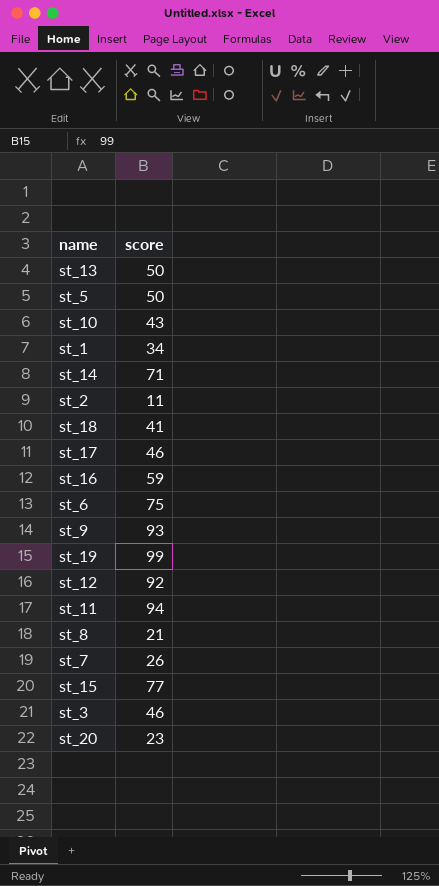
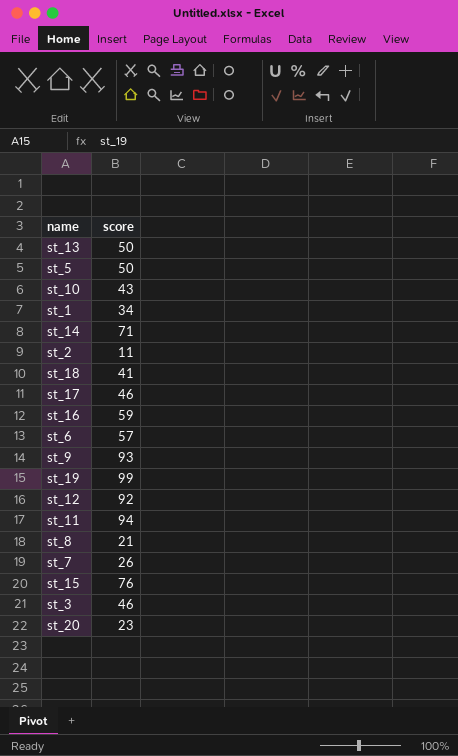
st_6 | score: 75 -> 57
st_15 | score: 77 -> 76

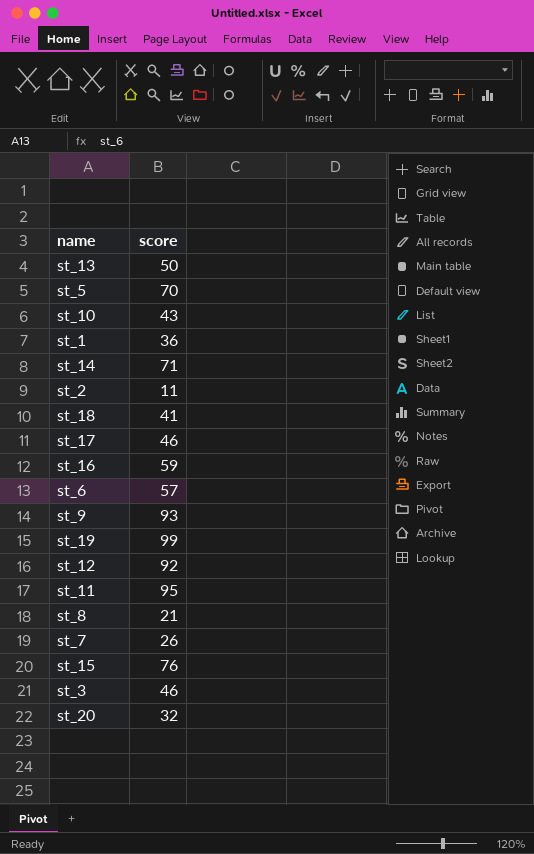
st_5 | score: 50 -> 70
st_1 | score: 34 -> 36
st_11 | score: 94 -> 95
st_20 | score: 23 -> 32

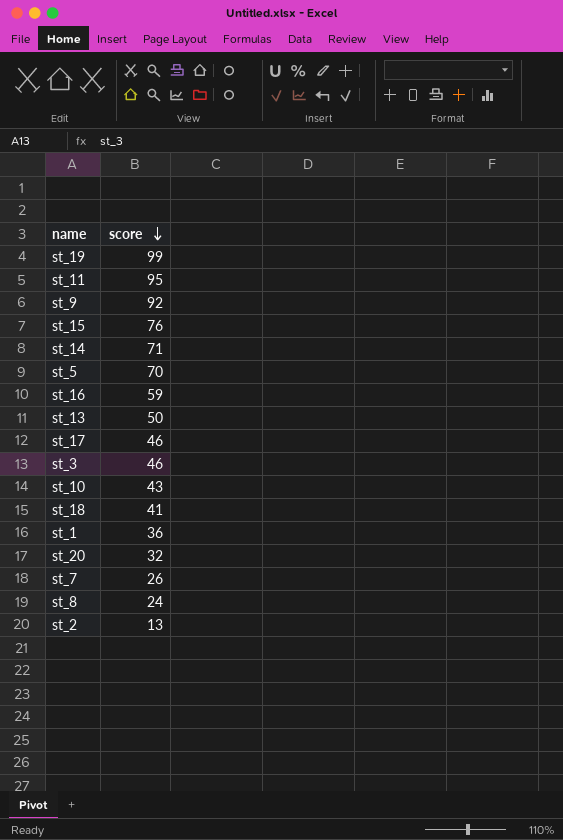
row order: none -> score descending
row st_6: 57 -> none
row st_12: 92 -> none
st_9 | score: 93 -> 92
st_8 | score: 21 -> 24
st_2 | score: 11 -> 13

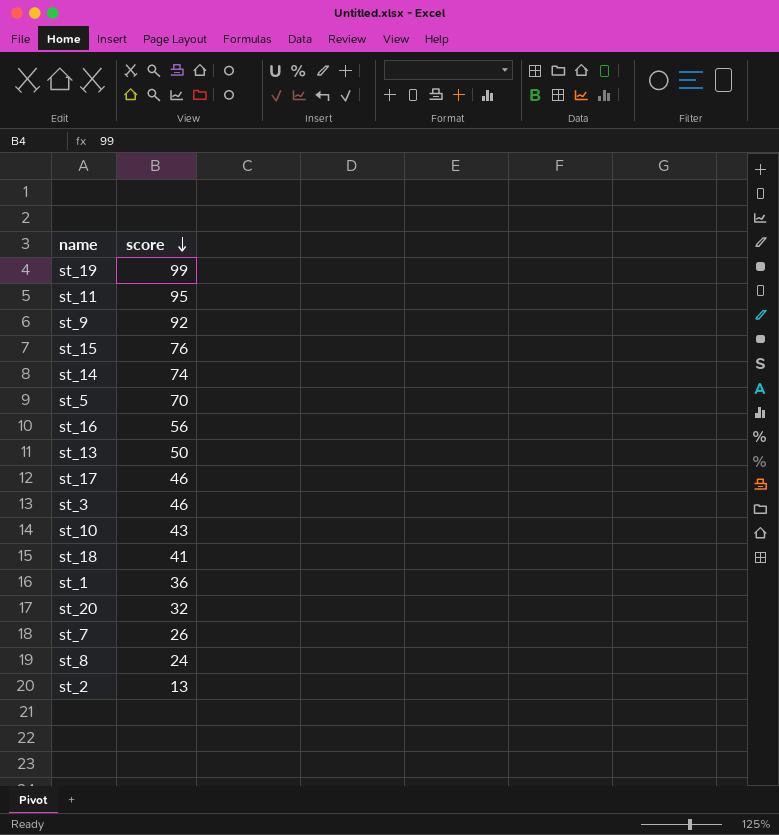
st_14 | score: 71 -> 74
st_16 | score: 59 -> 56

